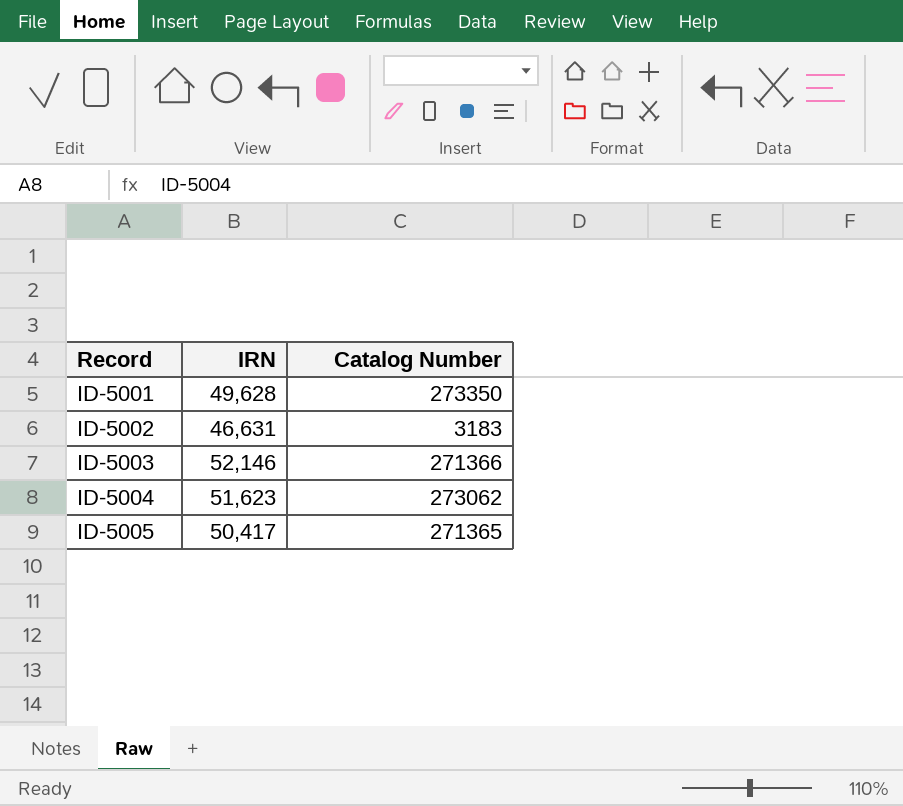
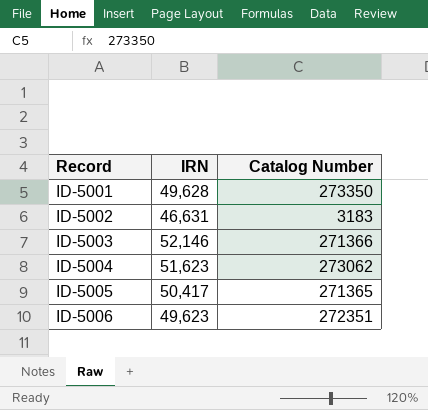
row ID-5006: none -> 49,623 | 272351

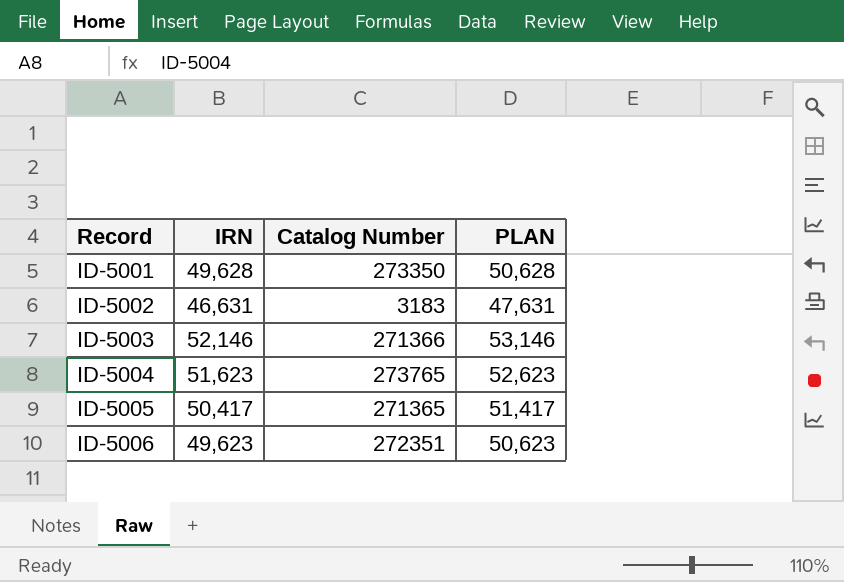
column PLAN | formula: none -> [IRN] + 1000
ID-5004 | Catalog Number: 273062 -> 273765

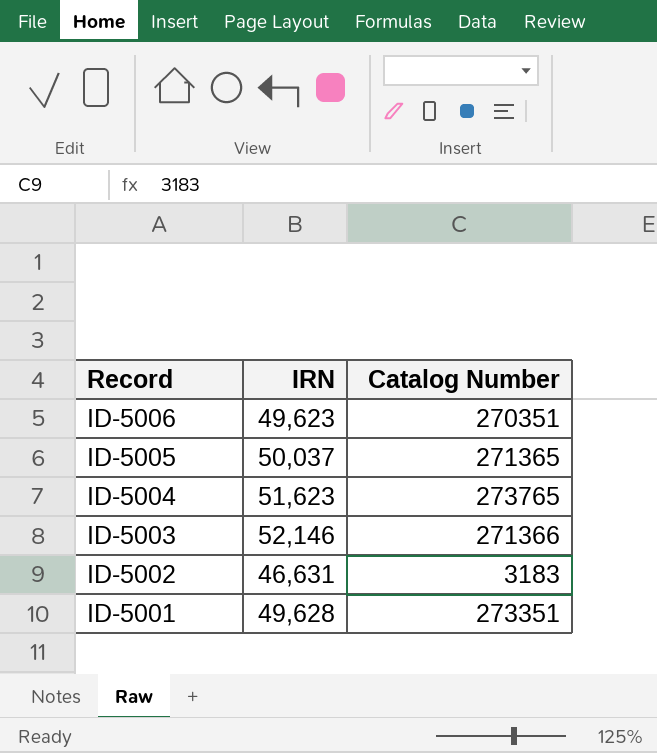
row order: Record ascending -> Record descending
column PLAN | formula: [IRN] + 1000 -> none
ID-5006 | Catalog Number: 272351 -> 270351
ID-5005 | IRN: 50,417 -> 50,037
ID-5001 | Catalog Number: 273350 -> 273351

